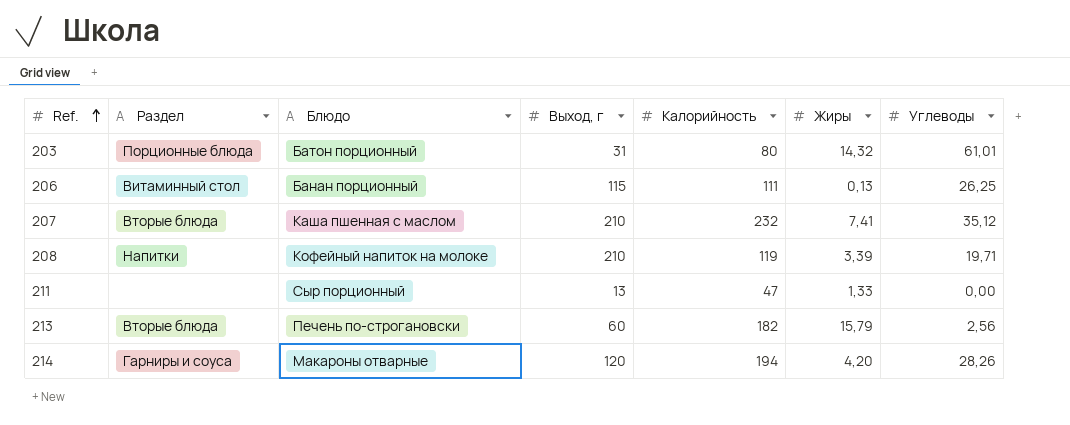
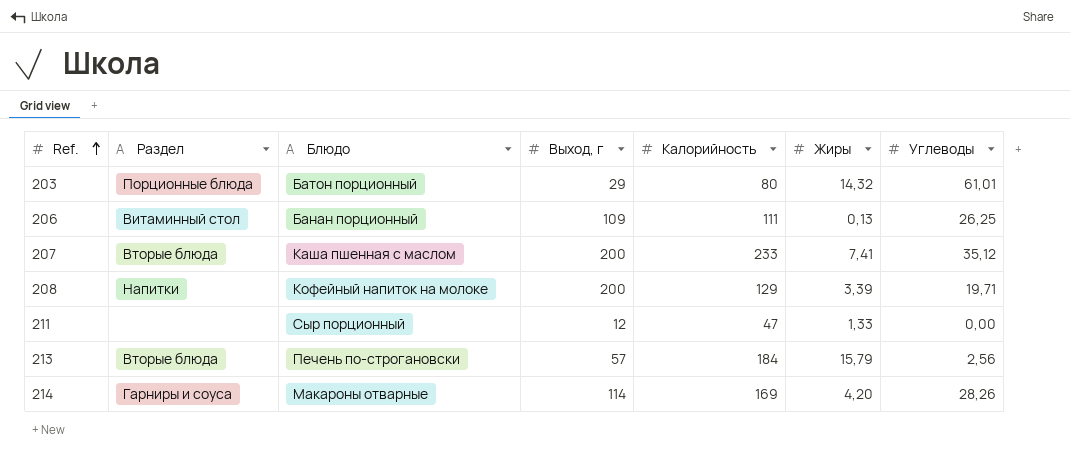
203 | Выход, г: 31 -> 29
206 | Выход, г: 115 -> 109
207 | Выход, г: 210 -> 200
207 | Калорийность: 232 -> 233
208 | Выход, г: 210 -> 200
208 | Калорийность: 119 -> 129
211 | Выход, г: 13 -> 12
213 | Выход, г: 60 -> 57
213 | Калорийность: 182 -> 184
214 | Выход, г: 120 -> 114
214 | Калорийность: 194 -> 169

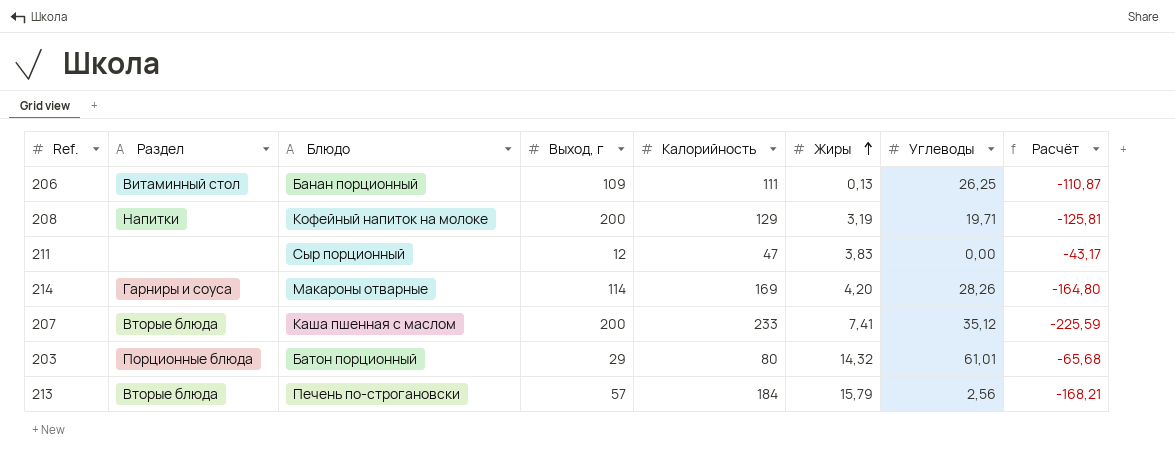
row order: Ref. ascending -> Жиры ascending
column Расчёт | formula: none -> [Жиры] - [Калорийность]
208 | Жиры: 3,39 -> 3,19
211 | Жиры: 1,33 -> 3,83

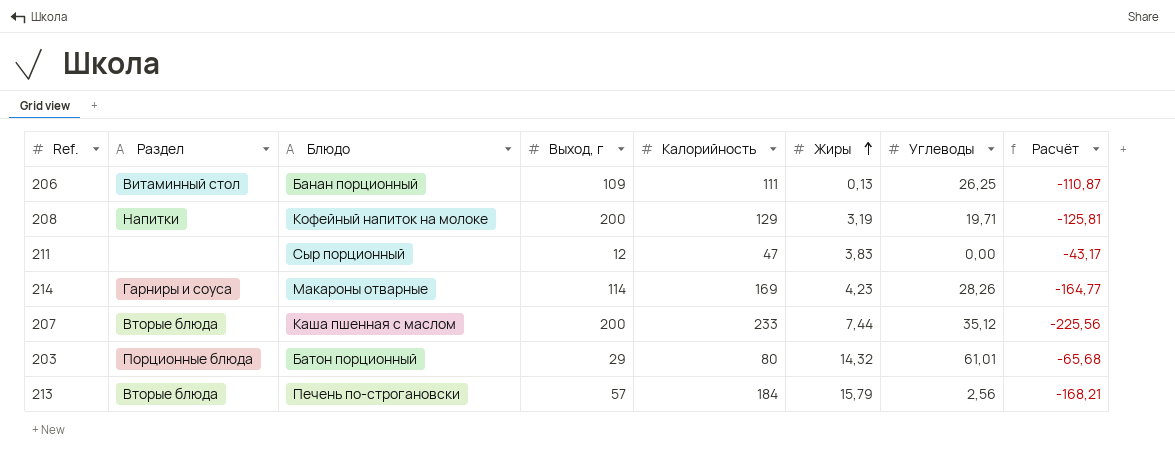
214 | Жиры: 4,20 -> 4,23
214 | Расчёт: -164,80 -> -164,77
207 | Жиры: 7,41 -> 7,44
207 | Расчёт: -225,59 -> -225,56

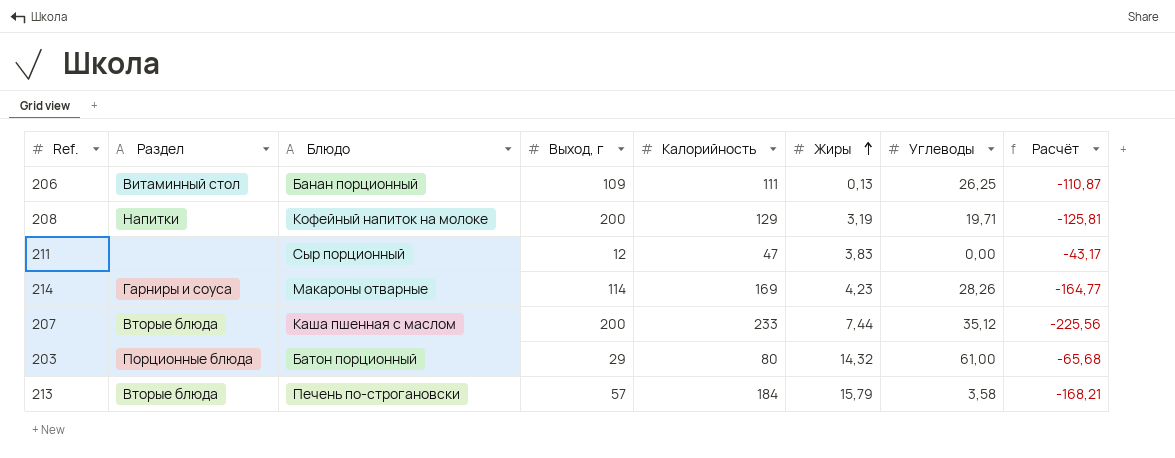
203 | Углеводы: 61,01 -> 61,00
213 | Углеводы: 2,56 -> 3,58

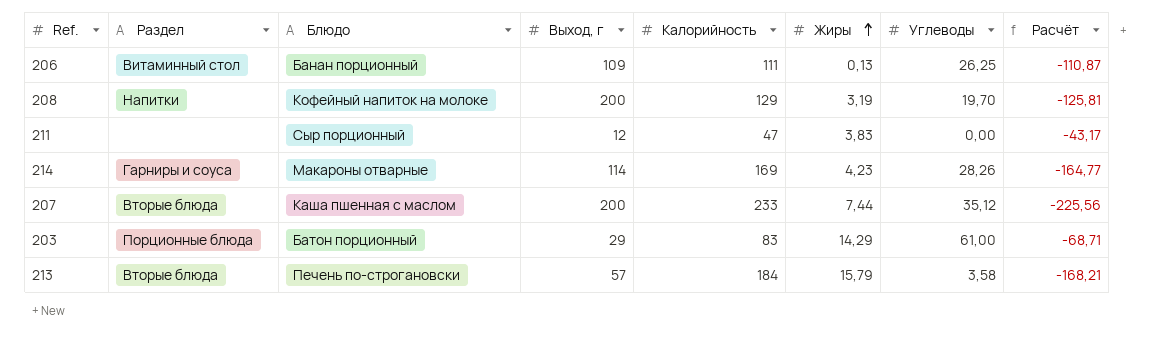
208 | Углеводы: 19,71 -> 19,70
203 | Калорийность: 80 -> 83
203 | Жиры: 14,32 -> 14,29
203 | Расчёт: -65,68 -> -68,71

